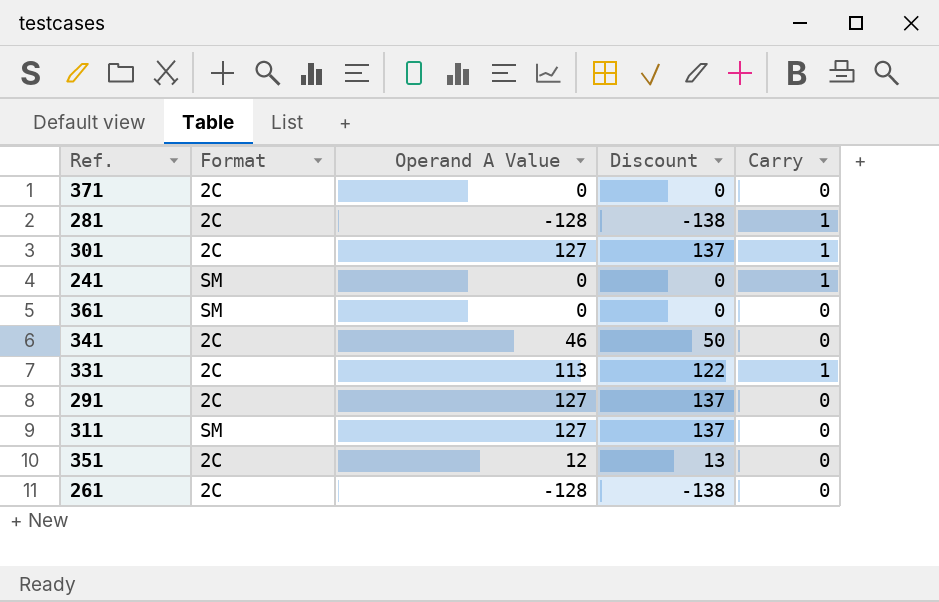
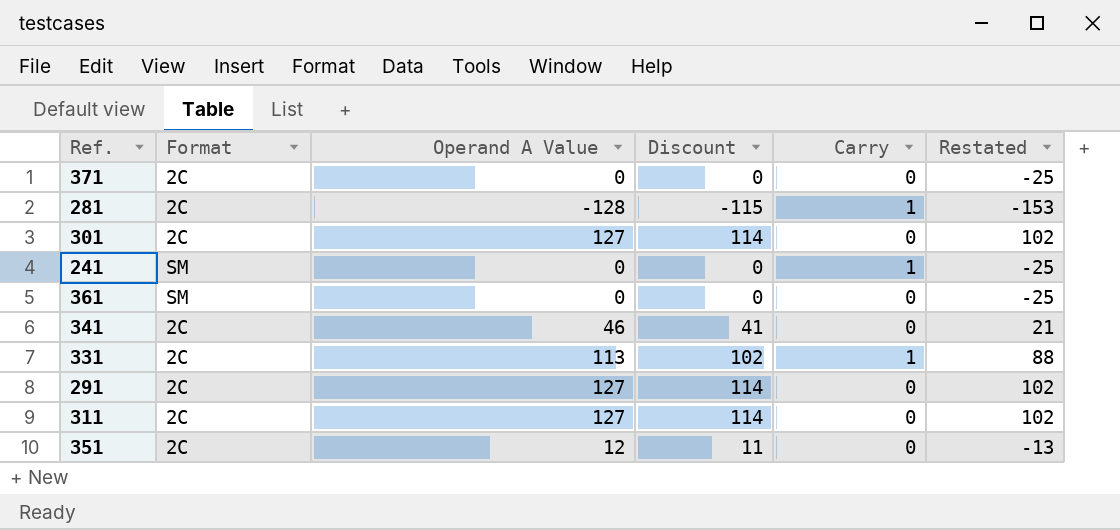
column Discount | formula: [Operand A Value] * 1.08 -> [Operand A Value] * 0.9
column Restated | formula: none -> [Operand A Value] - 25
row 261: 2C | -128 | -138 | 0 -> none
301 | Carry: 1 -> 0
311 | Format: SM -> 2C

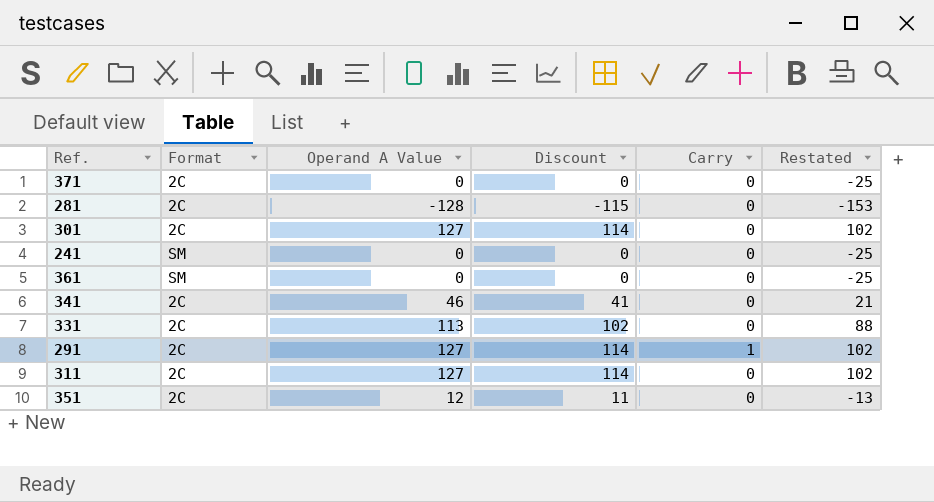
281 | Carry: 1 -> 0
241 | Carry: 1 -> 0
331 | Carry: 1 -> 0
291 | Carry: 0 -> 1

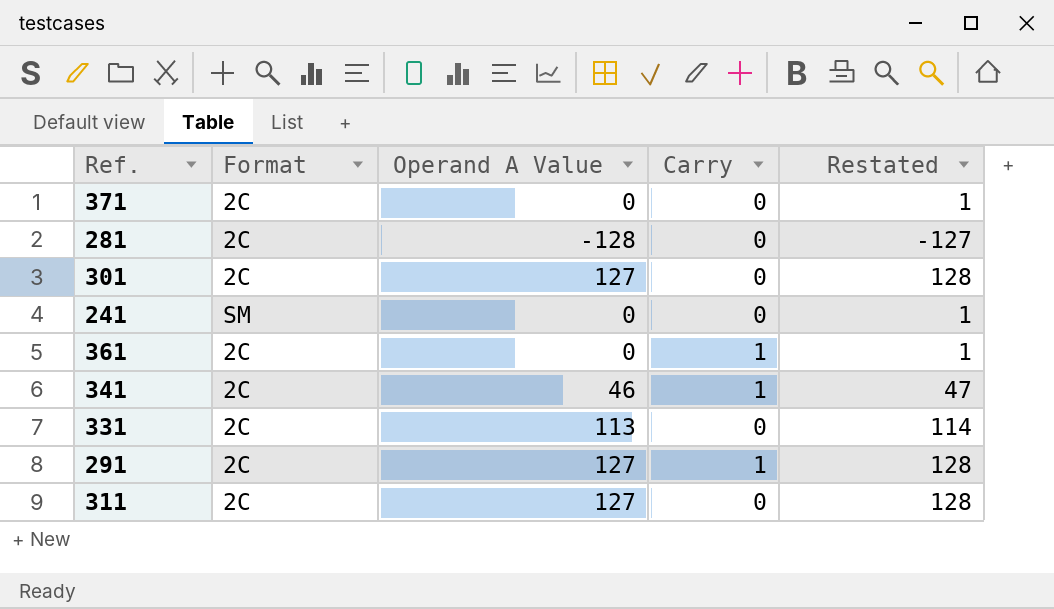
column Discount | formula: [Operand A Value] * 0.9 -> none
column Restated | formula: [Operand A Value] - 25 -> [Operand A Value] + 1
row 351: 2C | 12 | 11 | 0 | -13 -> none
361 | Format: SM -> 2C
361 | Carry: 0 -> 1
341 | Carry: 0 -> 1

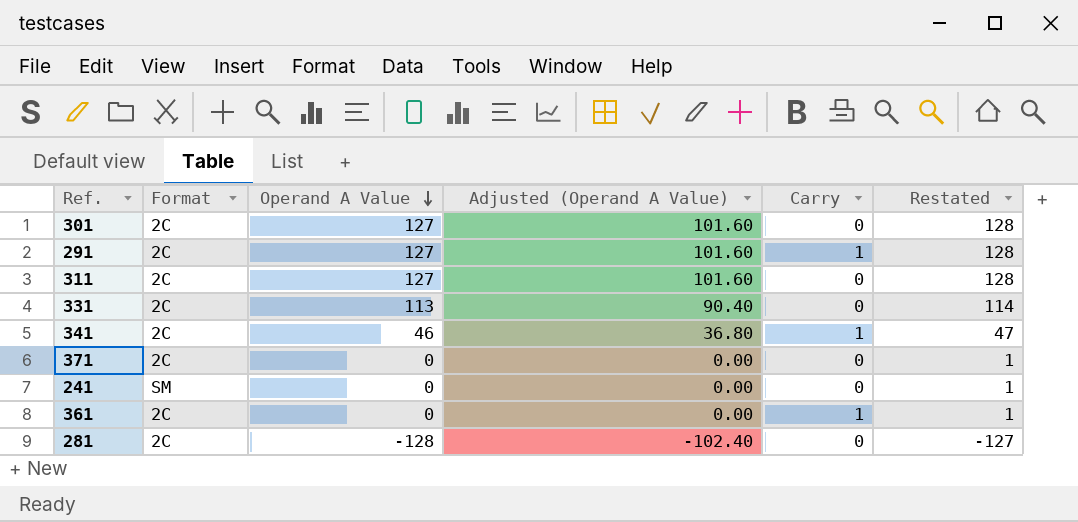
row order: none -> Operand A Value descending
column Adjusted (Operand A Value) | formula: none -> [Operand A Value] * 0.8

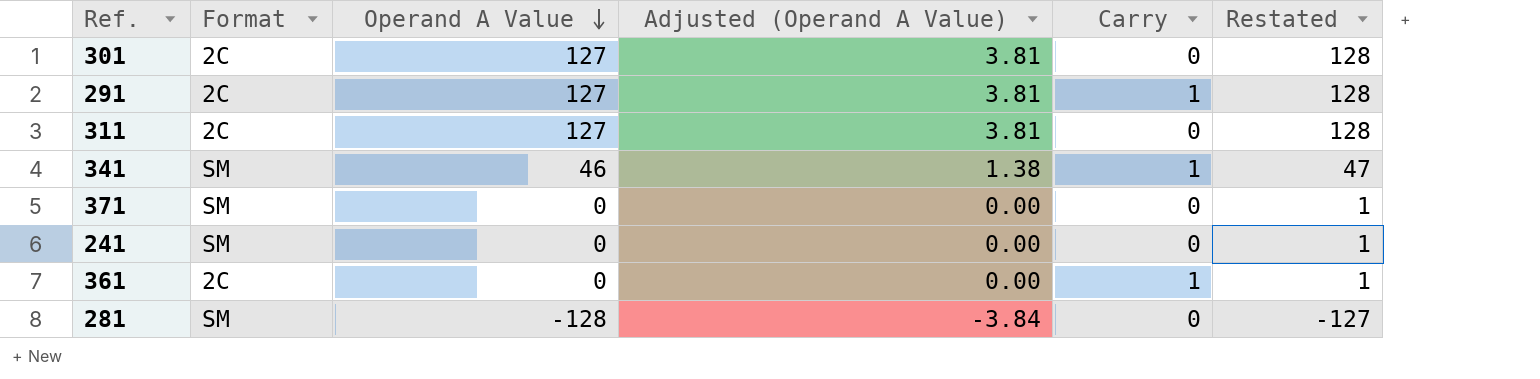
column Adjusted (Operand A Value) | formula: [Operand A Value] * 0.8 -> [Operand A Value] * 0.03
row 331: 2C | 113 | 90.40 | 0 | 114 -> none
341 | Format: 2C -> SM
371 | Format: 2C -> SM
281 | Format: 2C -> SM

